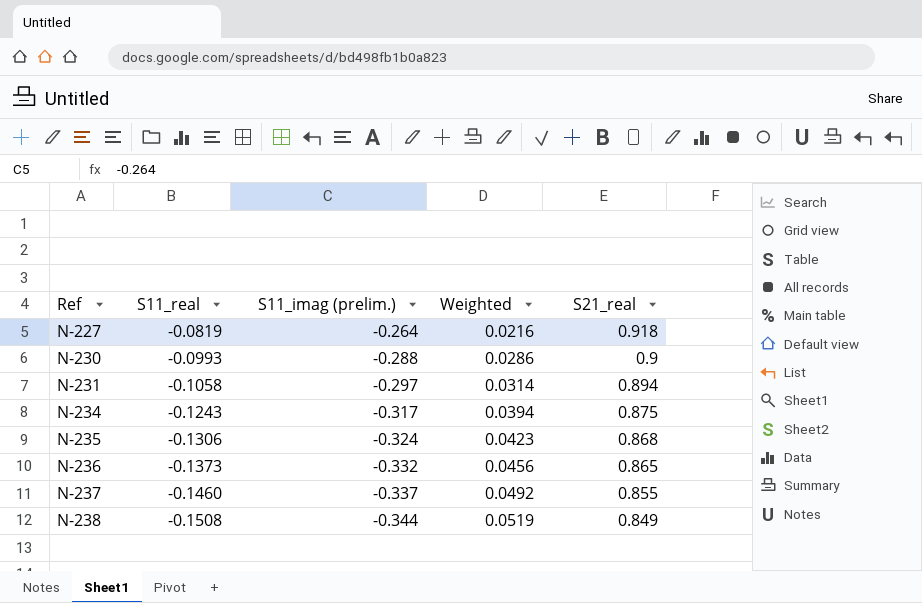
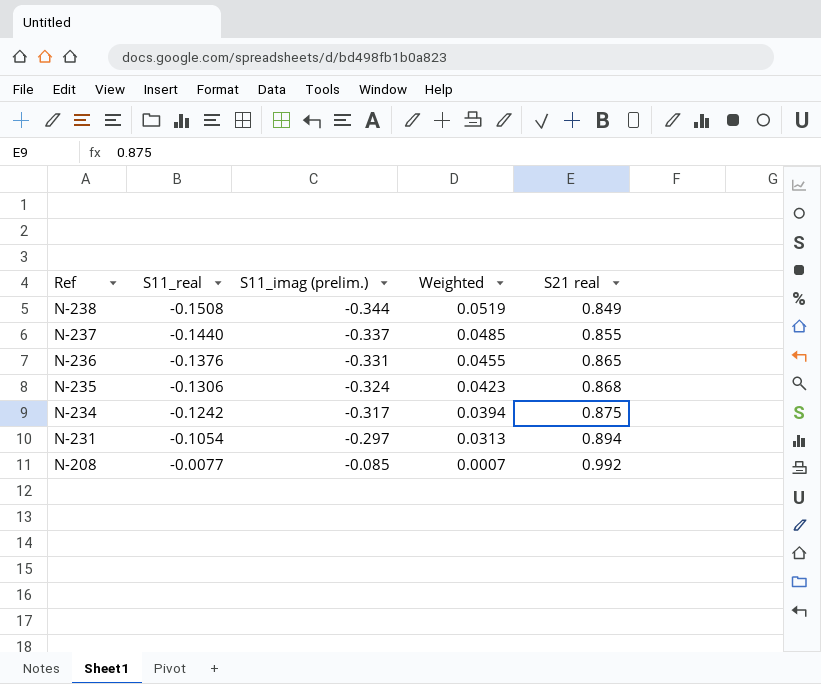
row order: Ref ascending -> Ref descending
column name: S21_real -> S21 real
row N-227: -0.0819 | -0.264 | 0.0216 | 0.918 -> none
row N-230: -0.0993 | -0.288 | 0.0286 | 0.9 -> none
N-237 | S11_real: -0.1460 -> -0.1440
N-237 | Weighted: 0.0492 -> 0.0485
N-236 | S11_real: -0.1373 -> -0.1376
N-236 | S11_imag (prelim.): -0.332 -> -0.331
N-236 | Weighted: 0.0456 -> 0.0455
N-234 | S11_real: -0.1243 -> -0.1242
N-231 | S11_real: -0.1058 -> -0.1054
N-231 | Weighted: 0.0314 -> 0.0313
row N-208: none -> -0.0077 | -0.085 | 0.0007 | 0.992

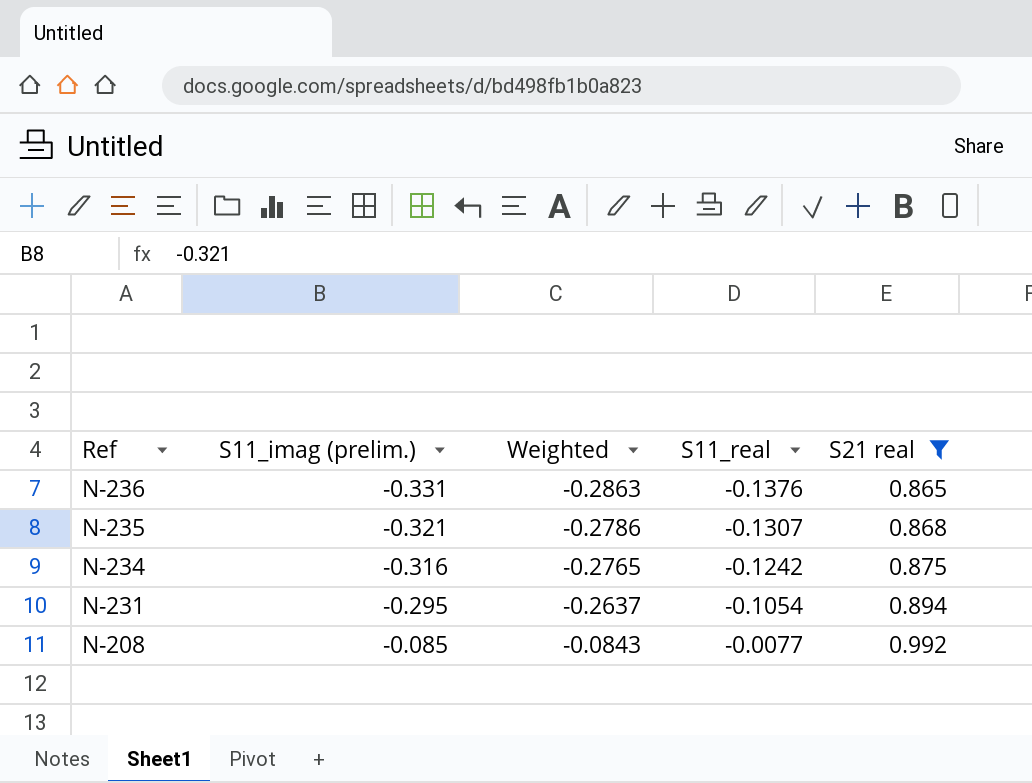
filter: none -> S21 real >= 0.865
column Weighted | formula: [S11_real] * [S11_imag (prelim.)] -> [S11_imag (prelim.)] * [S21 real]
column S11_real | position: 2 -> 4
N-235 | S11_imag (prelim.): -0.324 -> -0.321
N-235 | S11_real: -0.1306 -> -0.1307
N-234 | S11_imag (prelim.): -0.317 -> -0.316
N-231 | S11_imag (prelim.): -0.297 -> -0.295

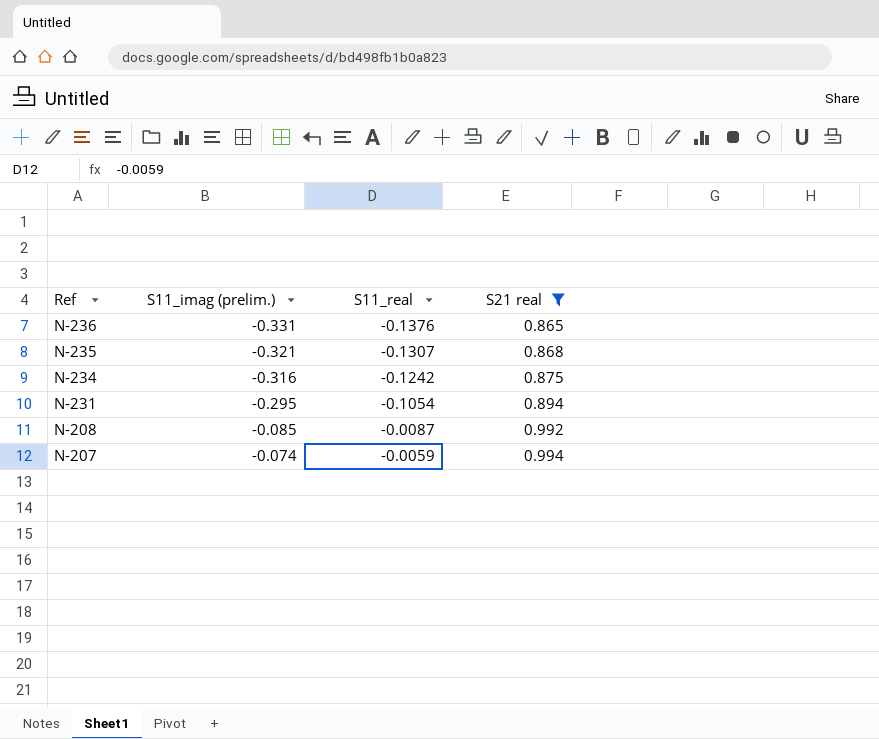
column Weighted | formula: [S11_imag (prelim.)] * [S21 real] -> none
N-208 | S11_real: -0.0077 -> -0.0087
row N-207: none -> -0.074 | -0.0059 | 0.994

